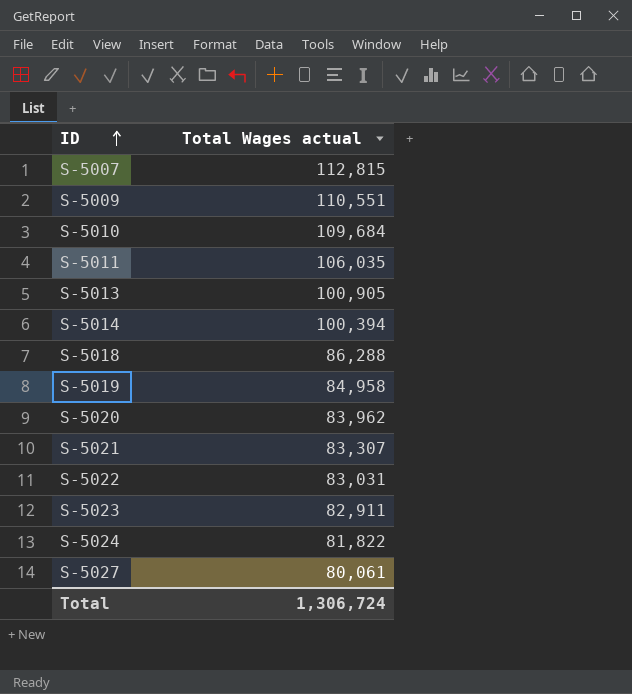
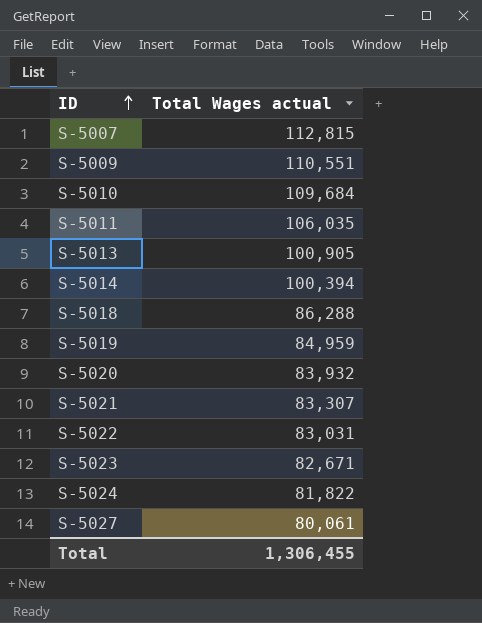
S-5019 | Total Wages actual: 84,958 -> 84,959
S-5020 | Total Wages actual: 83,962 -> 83,932
S-5023 | Total Wages actual: 82,911 -> 82,671
Total | Total Wages actual: 1,306,724 -> 1,306,455

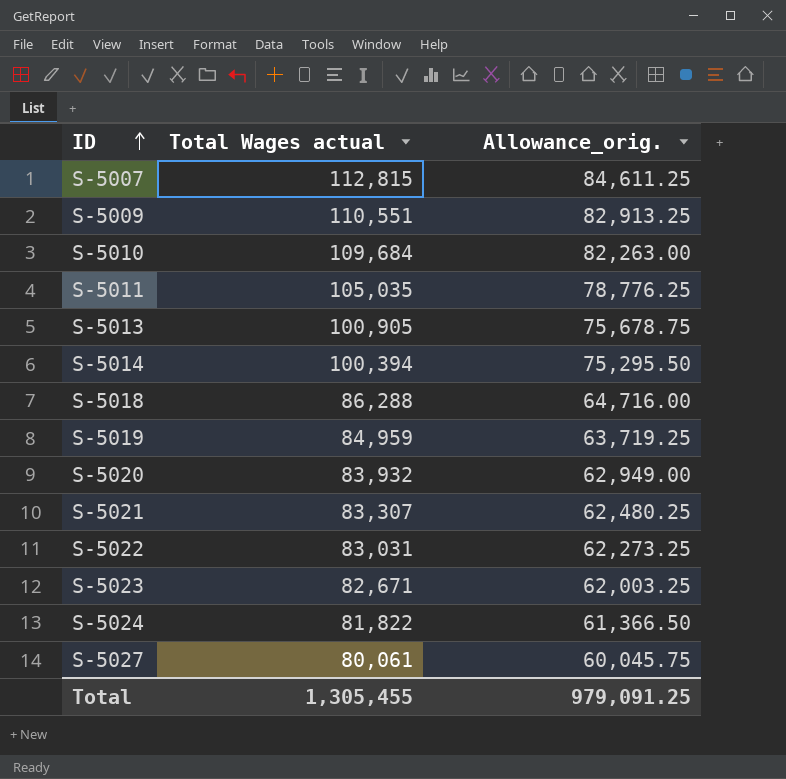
column Allowance_orig. | formula: none -> [Total Wages actual] * 0.75
S-5011 | Total Wages actual: 106,035 -> 105,035
Total | Total Wages actual: 1,306,455 -> 1,305,455

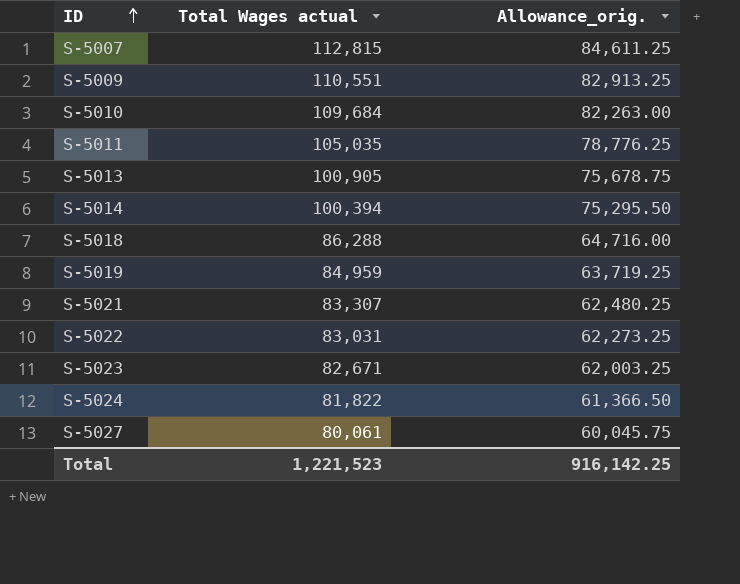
row S-5020: 83,932 | 62,949.00 -> none
Total | Total Wages actual: 1,305,455 -> 1,221,523
Total | Allowance_orig.: 979,091.25 -> 916,142.25

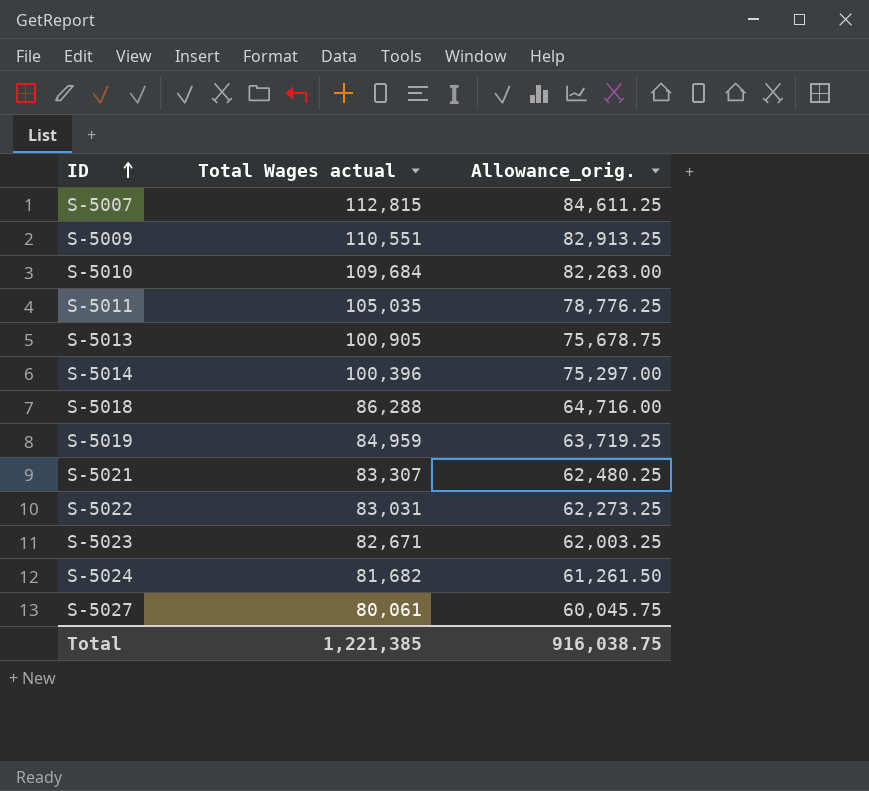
S-5014 | Total Wages actual: 100,394 -> 100,396
S-5014 | Allowance_orig.: 75,295.50 -> 75,297.00
S-5024 | Total Wages actual: 81,822 -> 81,682
S-5024 | Allowance_orig.: 61,366.50 -> 61,261.50
Total | Total Wages actual: 1,221,523 -> 1,221,385
Total | Allowance_orig.: 916,142.25 -> 916,038.75

